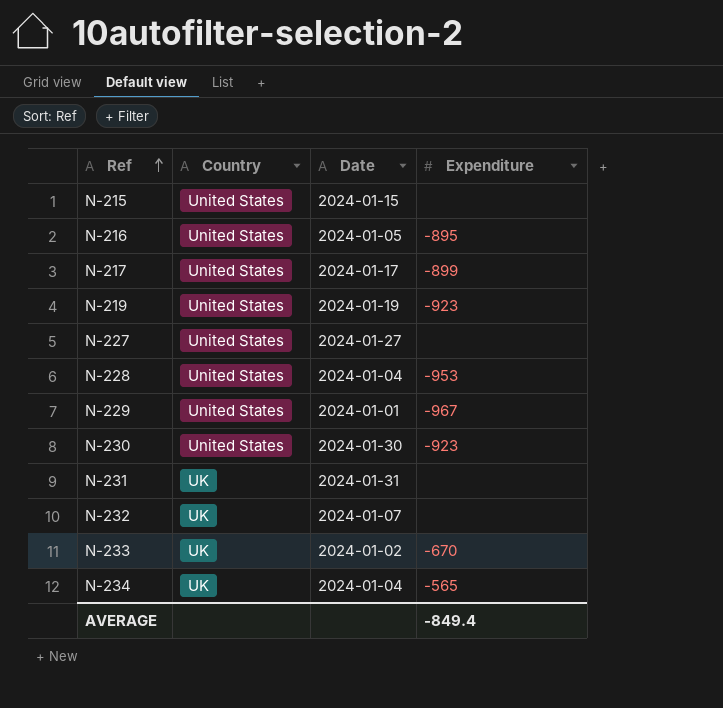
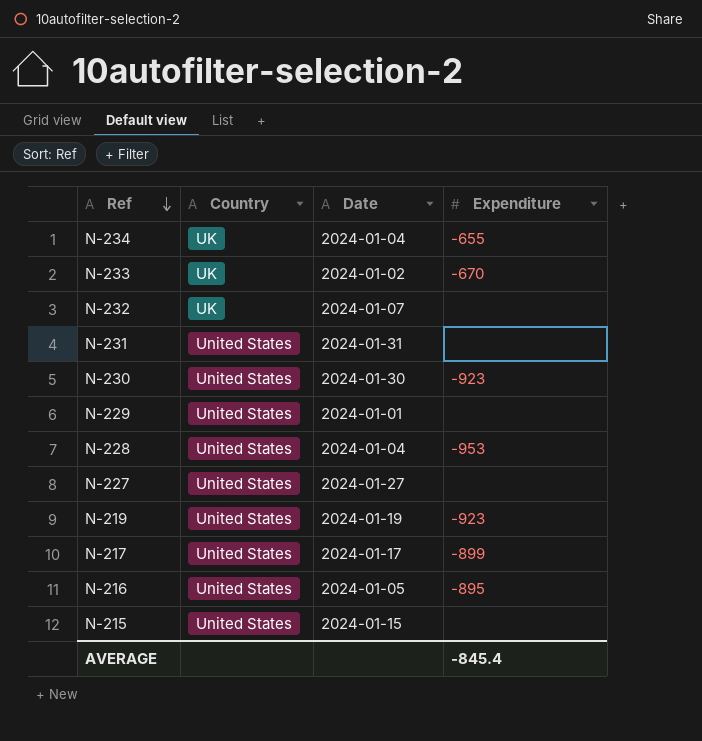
row order: Ref ascending -> Ref descending
N-234 | Expenditure: -565 -> -655
N-231 | Country: UK -> United States
N-229 | Expenditure: -967 -> none
AVERAGE | Expenditure: -849.4 -> -845.4

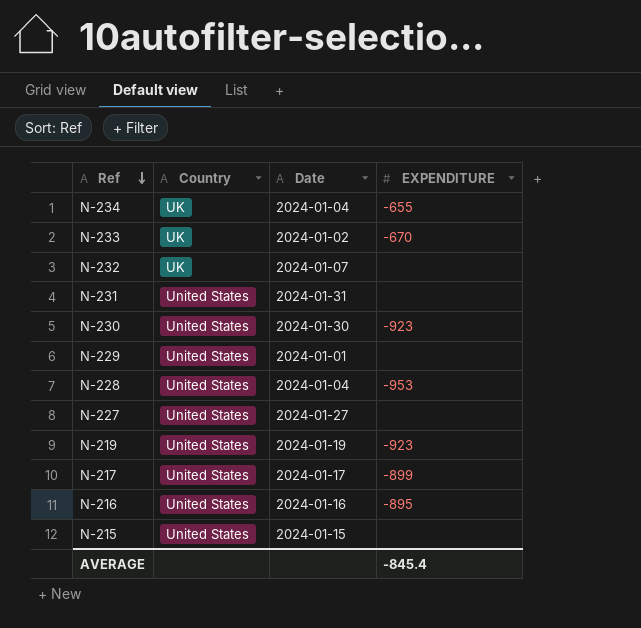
column name: Expenditure -> EXPENDITURE
N-216 | Date: 2024-01-05 -> 2024-01-16

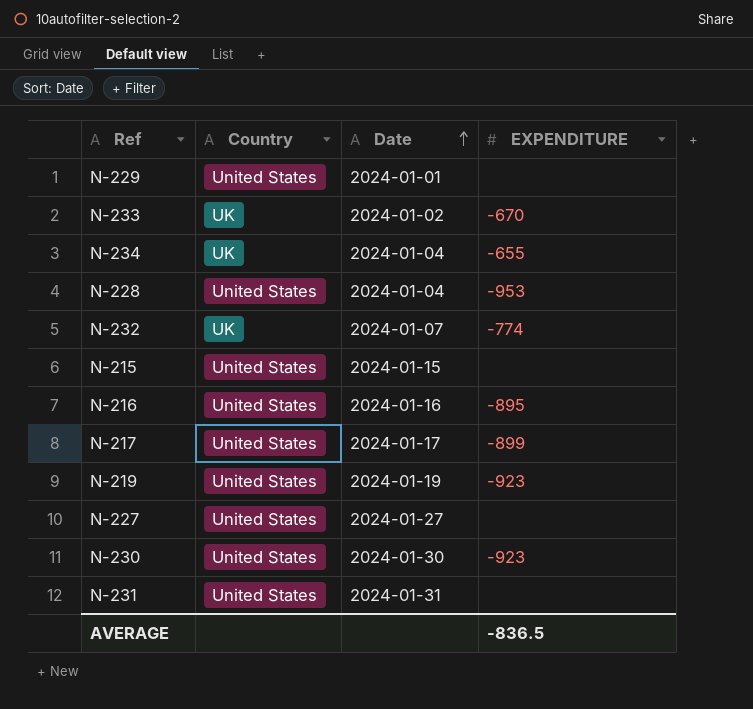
row order: Ref descending -> Date ascending
N-232 | EXPENDITURE: none -> -774
AVERAGE | EXPENDITURE: -845.4 -> -836.5

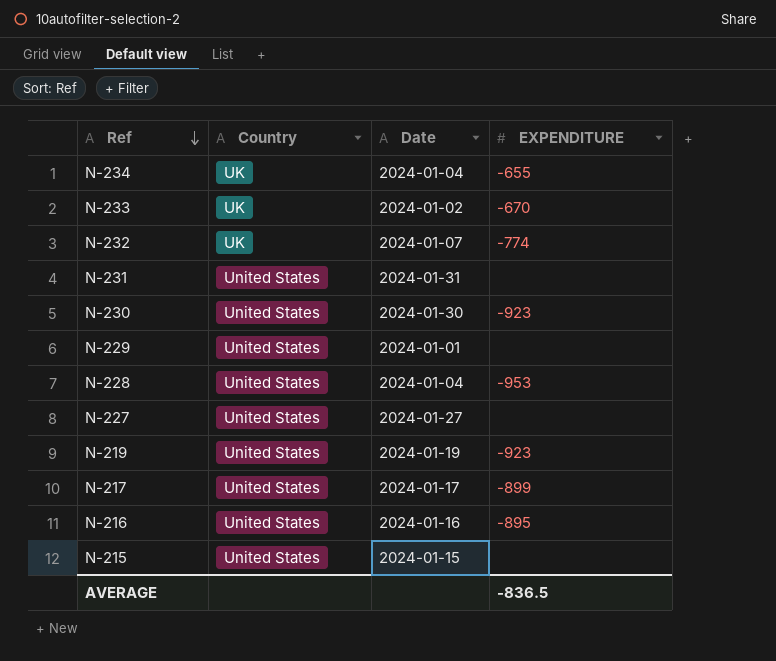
row order: Date ascending -> Ref descending

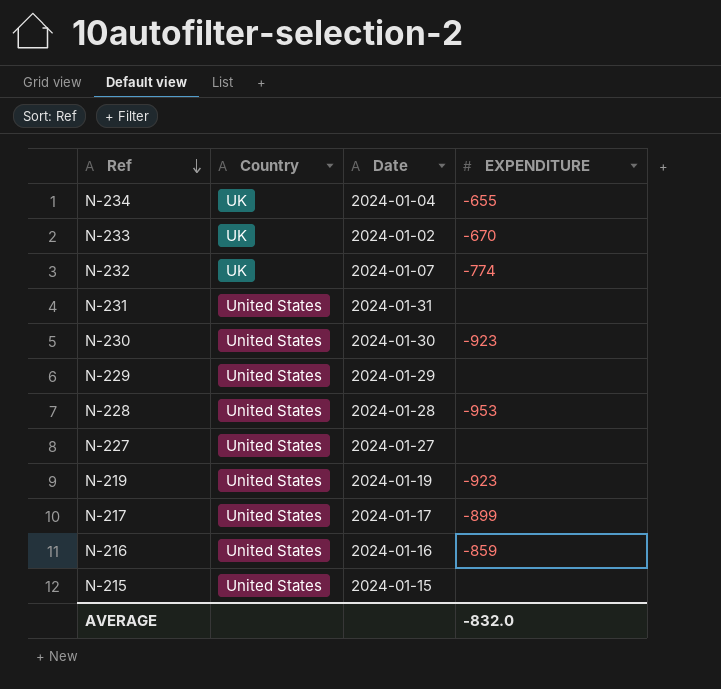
N-229 | Date: 2024-01-01 -> 2024-01-29
N-228 | Date: 2024-01-04 -> 2024-01-28
N-216 | EXPENDITURE: -895 -> -859
AVERAGE | EXPENDITURE: -836.5 -> -832.0

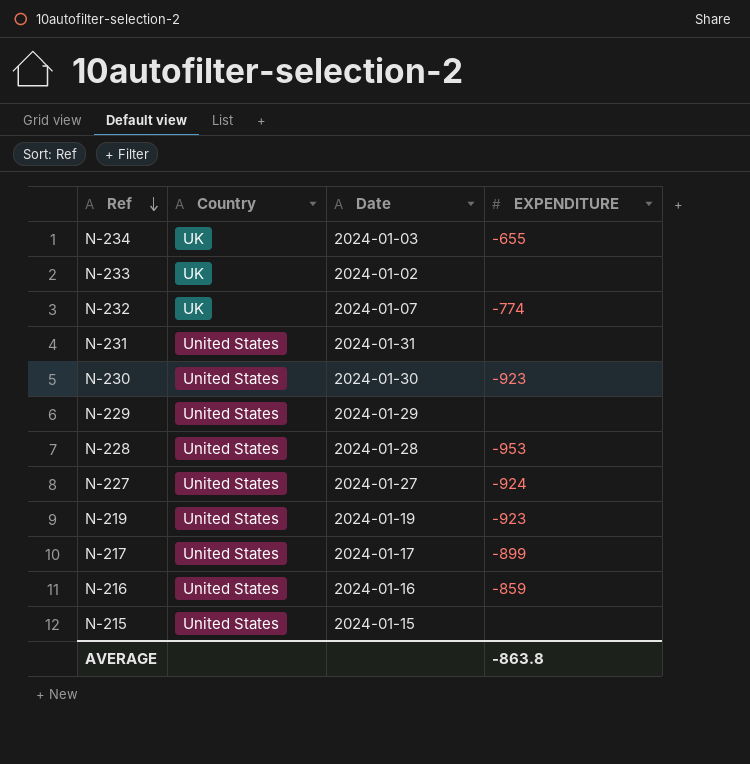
N-234 | Date: 2024-01-04 -> 2024-01-03
N-233 | EXPENDITURE: -670 -> none
N-227 | EXPENDITURE: none -> -924
AVERAGE | EXPENDITURE: -832.0 -> -863.8

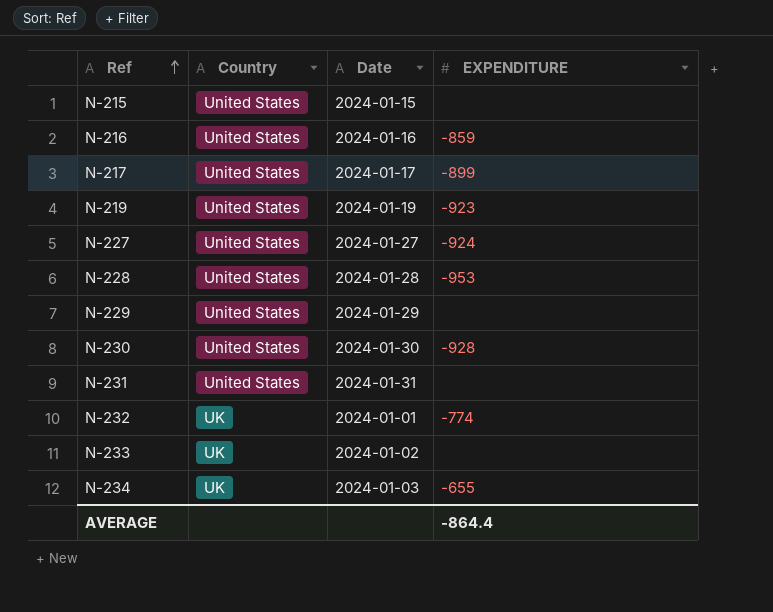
row order: Ref descending -> Ref ascending
N-230 | EXPENDITURE: -923 -> -928
N-232 | Date: 2024-01-07 -> 2024-01-01
AVERAGE | EXPENDITURE: -863.8 -> -864.4

